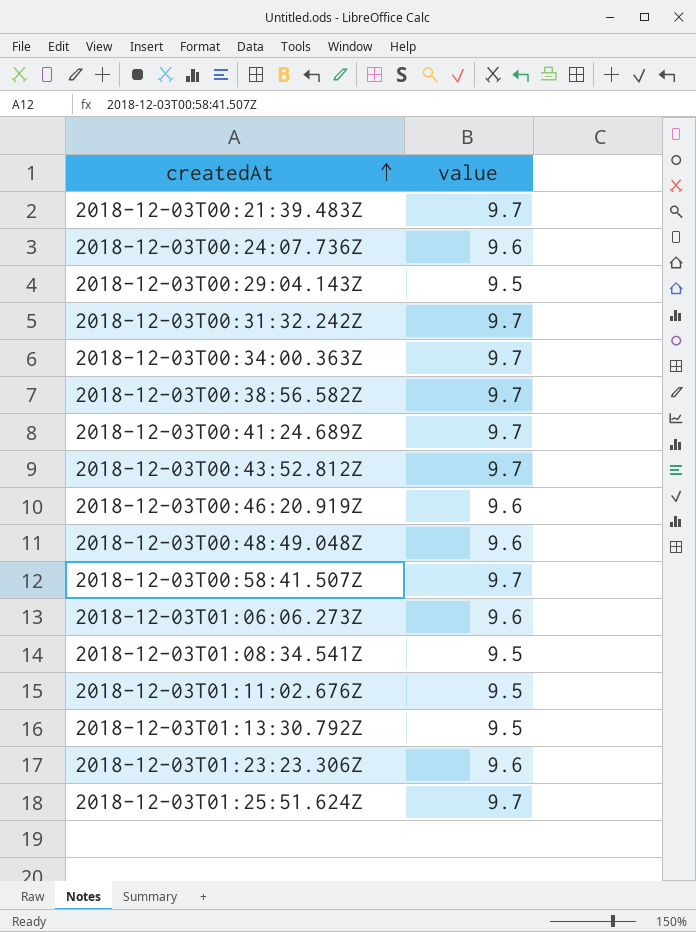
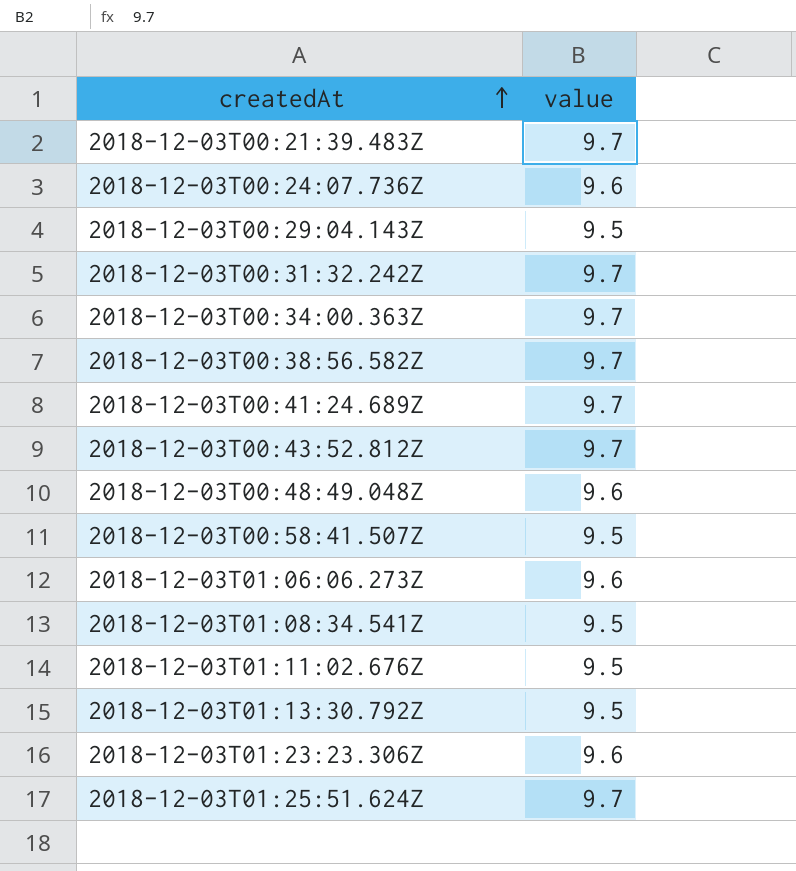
row 2018-12-03T00:46:20.919Z: 9.6 -> none
2018-12-03T00:58:41.507Z | value: 9.7 -> 9.5

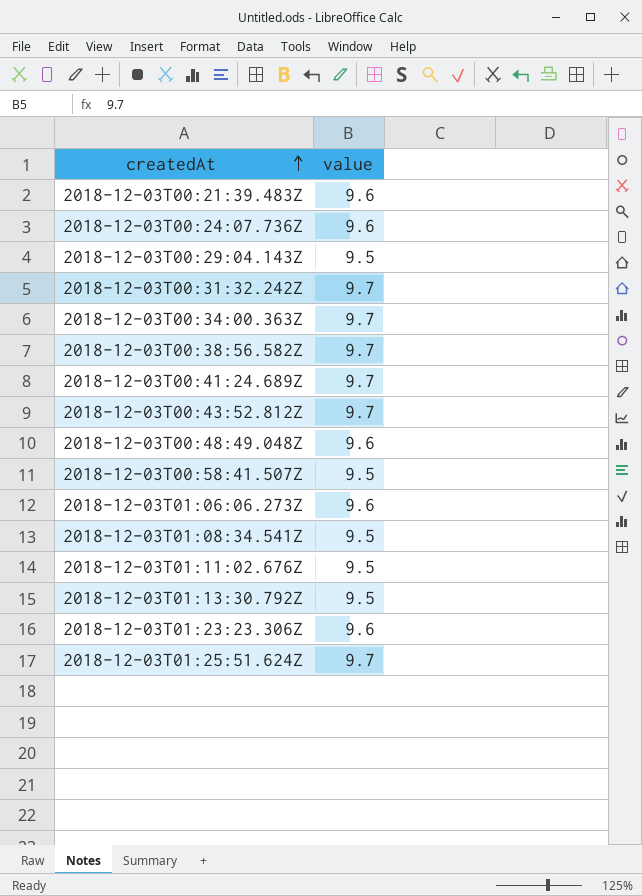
2018-12-03T00:21:39.483Z | value: 9.7 -> 9.6

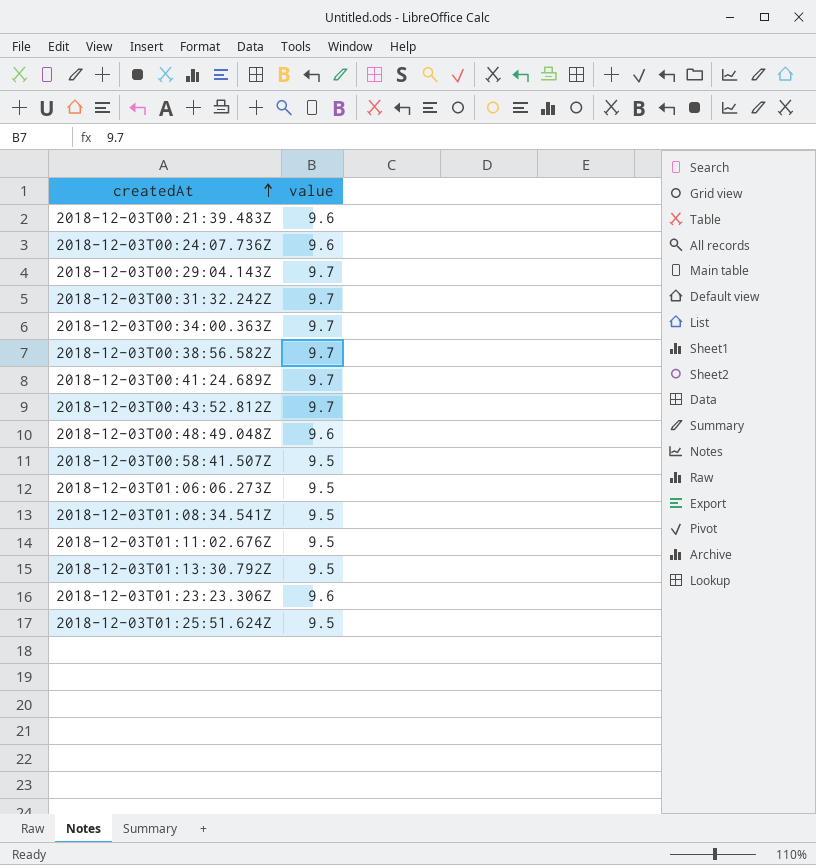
2018-12-03T00:29:04.143Z | value: 9.5 -> 9.7
2018-12-03T01:06:06.273Z | value: 9.6 -> 9.5
2018-12-03T01:25:51.624Z | value: 9.7 -> 9.5

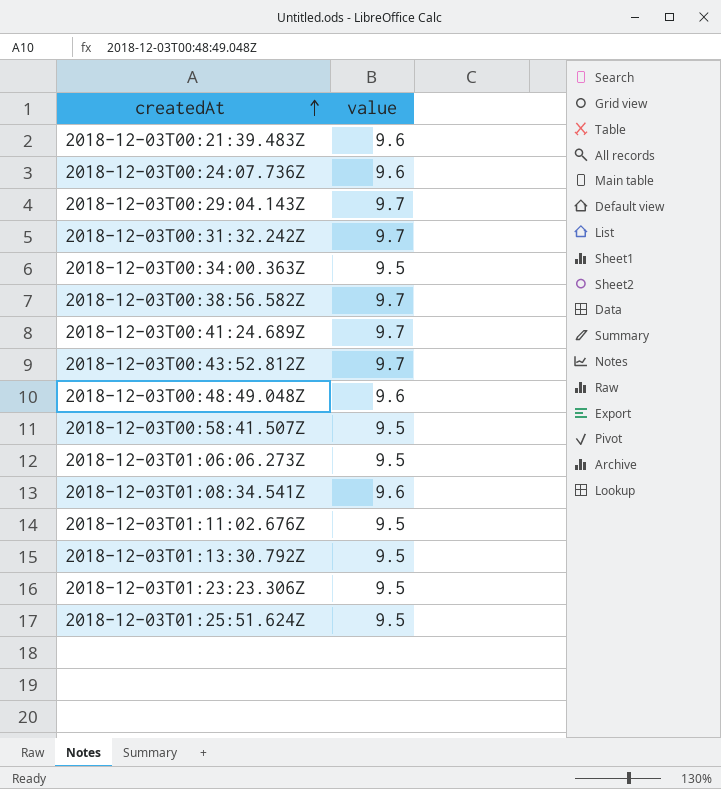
2018-12-03T00:34:00.363Z | value: 9.7 -> 9.5
2018-12-03T01:08:34.541Z | value: 9.5 -> 9.6
2018-12-03T01:23:23.306Z | value: 9.6 -> 9.5

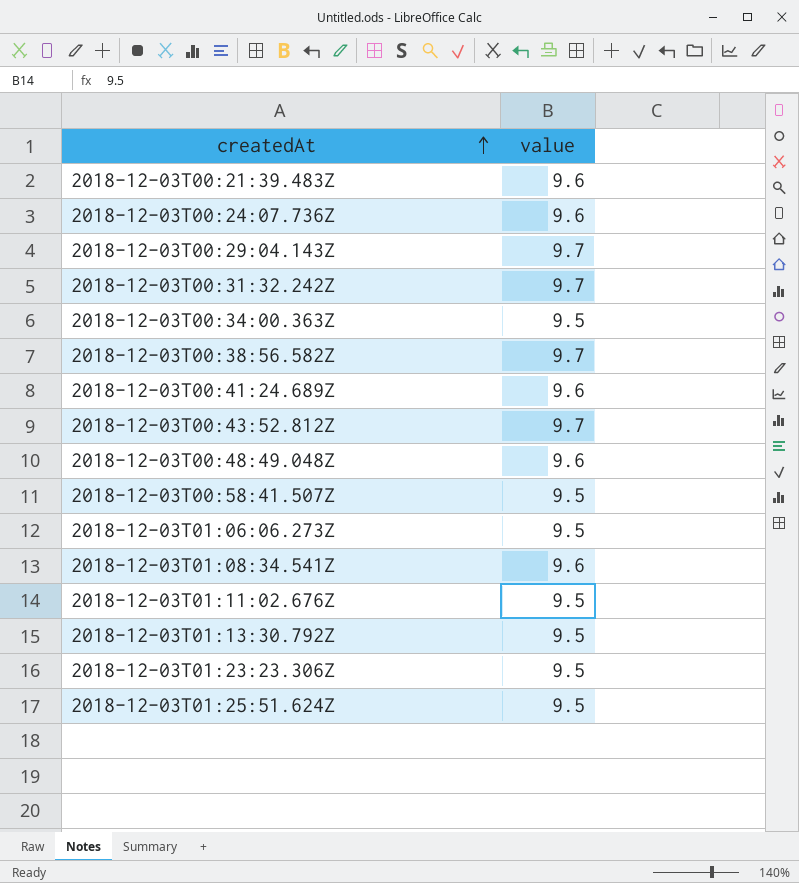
2018-12-03T00:41:24.689Z | value: 9.7 -> 9.6

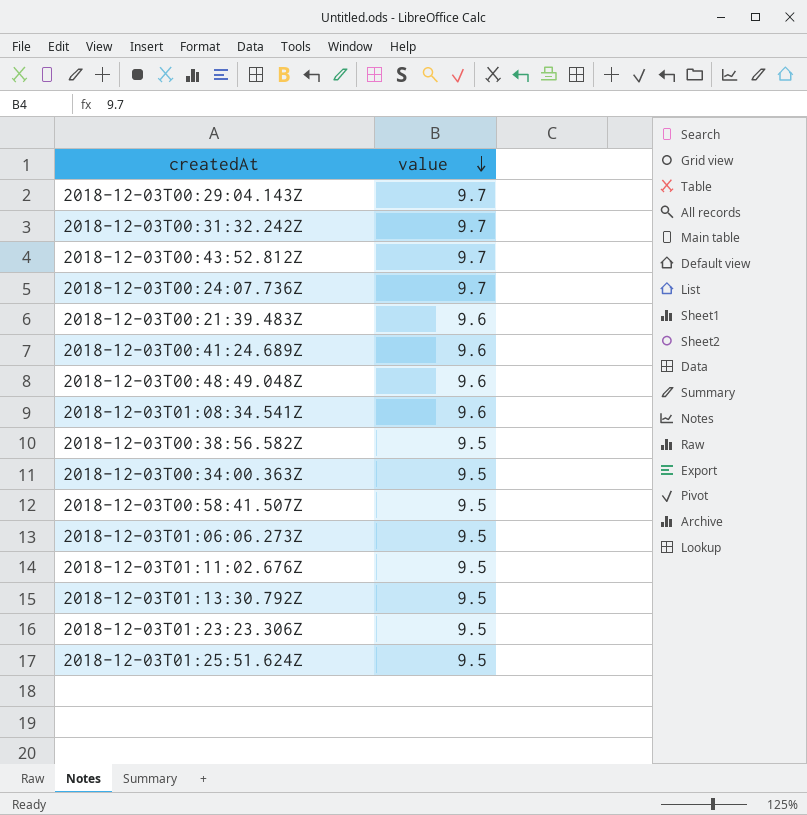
row order: createdAt ascending -> value descending
2018-12-03T00:24:07.736Z | value: 9.6 -> 9.7
2018-12-03T00:38:56.582Z | value: 9.7 -> 9.5

